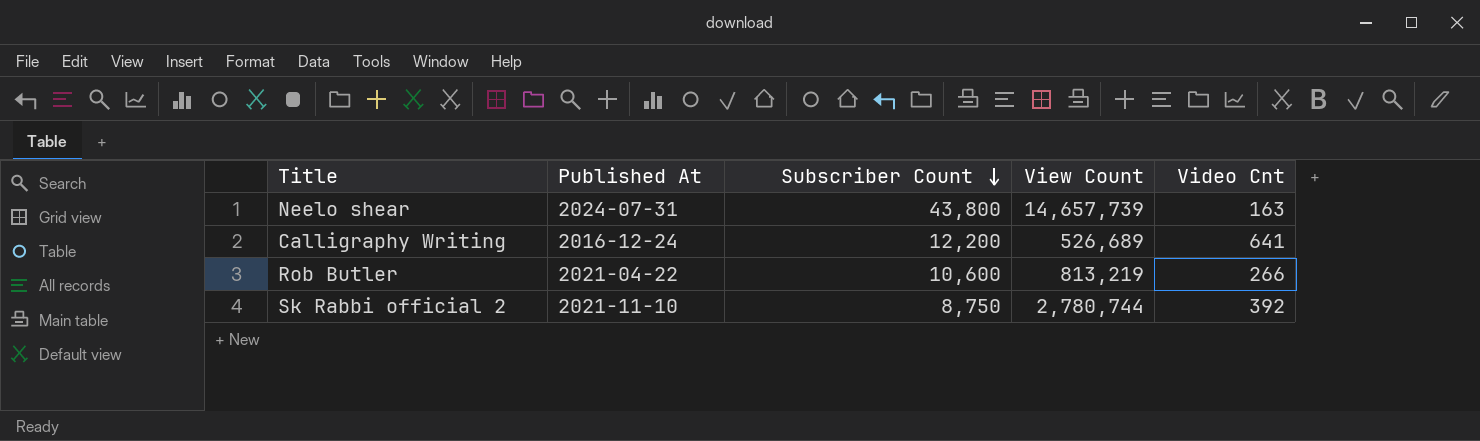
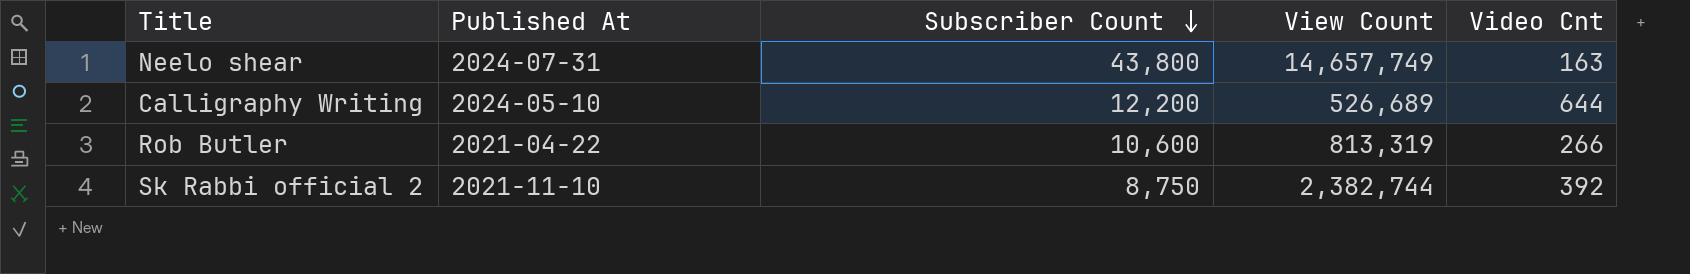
Neelo shear | View Count: 14,657,739 -> 14,657,749
Calligraphy Writing | Published At: 2016-12-24 -> 2024-05-10
Calligraphy Writing | Video Cnt: 641 -> 644
Rob Butler | View Count: 813,219 -> 813,319
Sk Rabbi official 2 | View Count: 2,780,744 -> 2,382,744

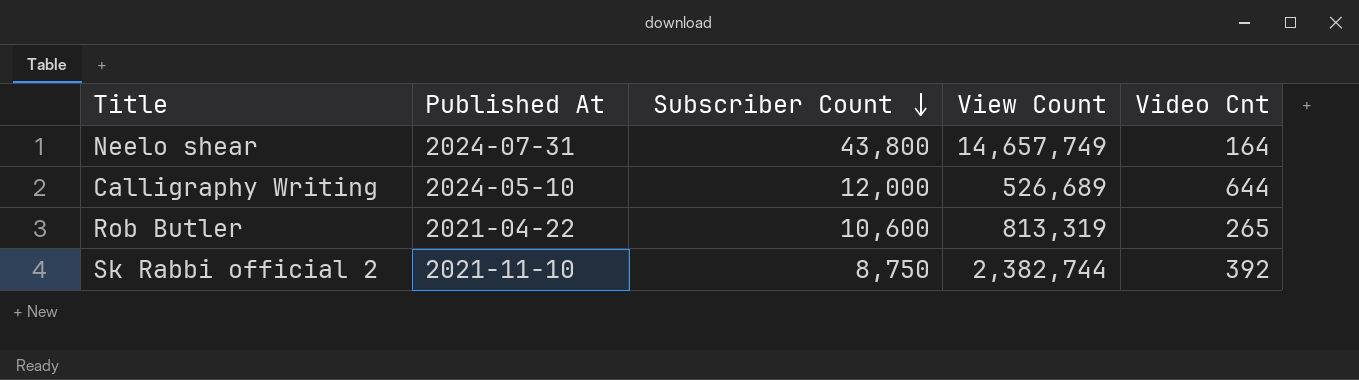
Neelo shear | Video Cnt: 163 -> 164
Calligraphy Writing | Subscriber Count: 12,200 -> 12,000
Rob Butler | Video Cnt: 266 -> 265

